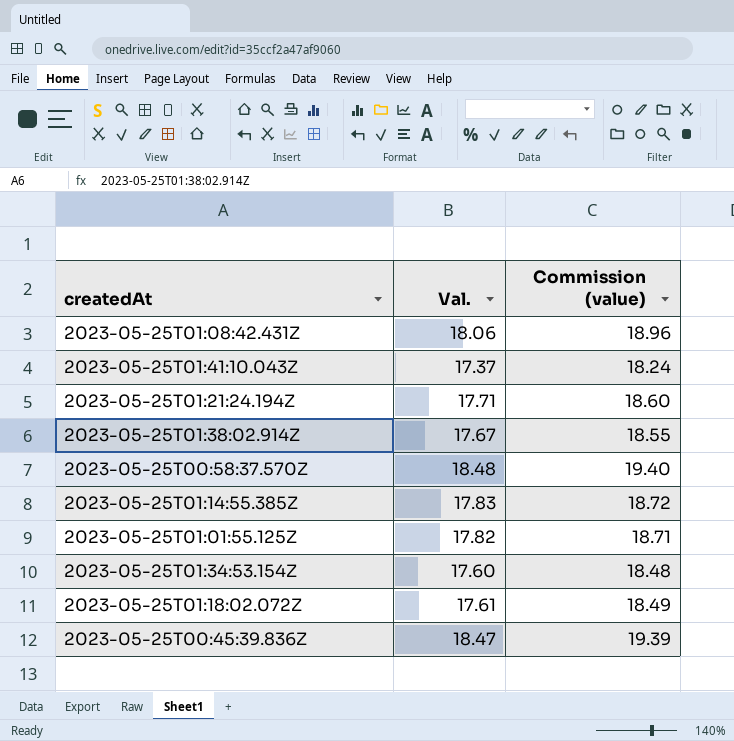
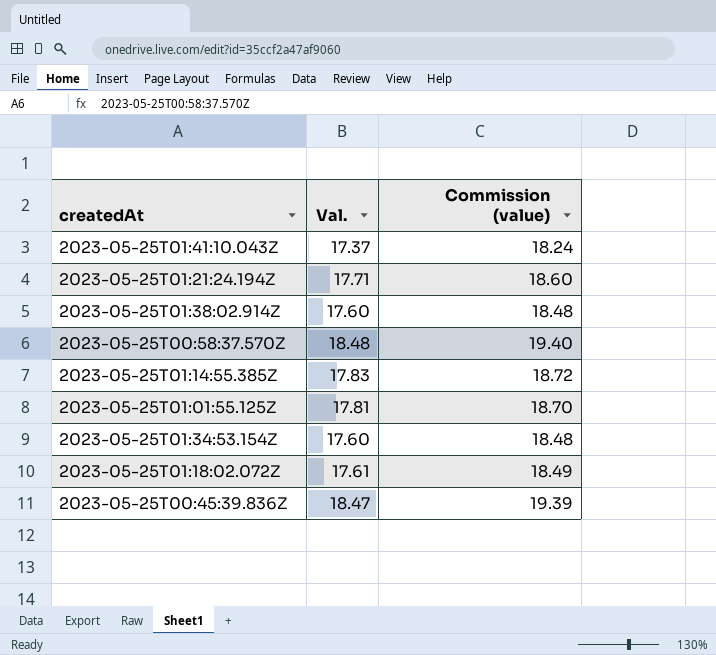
row 2023-05-25T01:08:42.431Z: 18.06 | 18.96 -> none
2023-05-25T01:38:02.914Z | Val.: 17.67 -> 17.60
2023-05-25T01:38:02.914Z | Commission (value): 18.55 -> 18.48
2023-05-25T01:01:55.125Z | Val.: 17.82 -> 17.81
2023-05-25T01:01:55.125Z | Commission (value): 18.71 -> 18.70

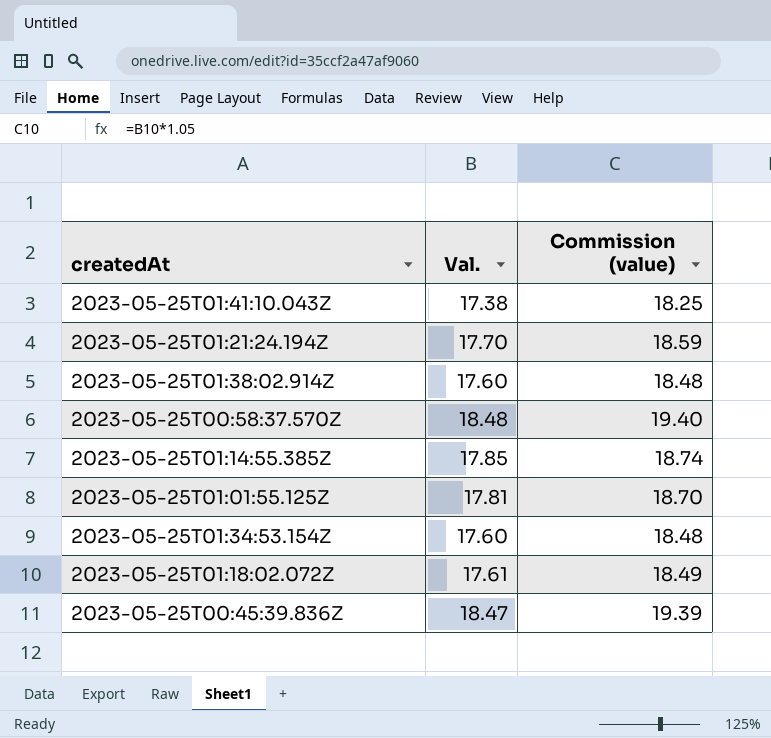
2023-05-25T01:41:10.043Z | Val.: 17.37 -> 17.38
2023-05-25T01:41:10.043Z | Commission (value): 18.24 -> 18.25
2023-05-25T01:21:24.194Z | Val.: 17.71 -> 17.70
2023-05-25T01:21:24.194Z | Commission (value): 18.60 -> 18.59
2023-05-25T01:14:55.385Z | Val.: 17.83 -> 17.85
2023-05-25T01:14:55.385Z | Commission (value): 18.72 -> 18.74

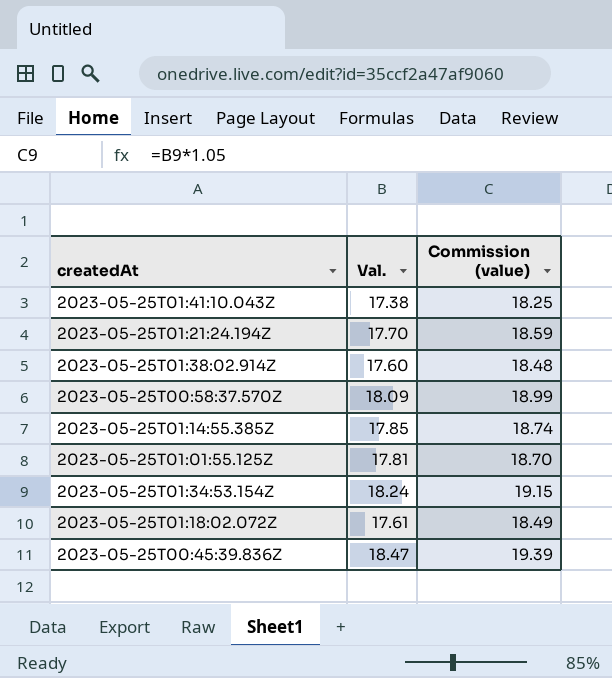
2023-05-25T00:58:37.570Z | Val.: 18.48 -> 18.09
2023-05-25T00:58:37.570Z | Commission (value): 19.40 -> 18.99
2023-05-25T01:34:53.154Z | Val.: 17.60 -> 18.24
2023-05-25T01:34:53.154Z | Commission (value): 18.48 -> 19.15

